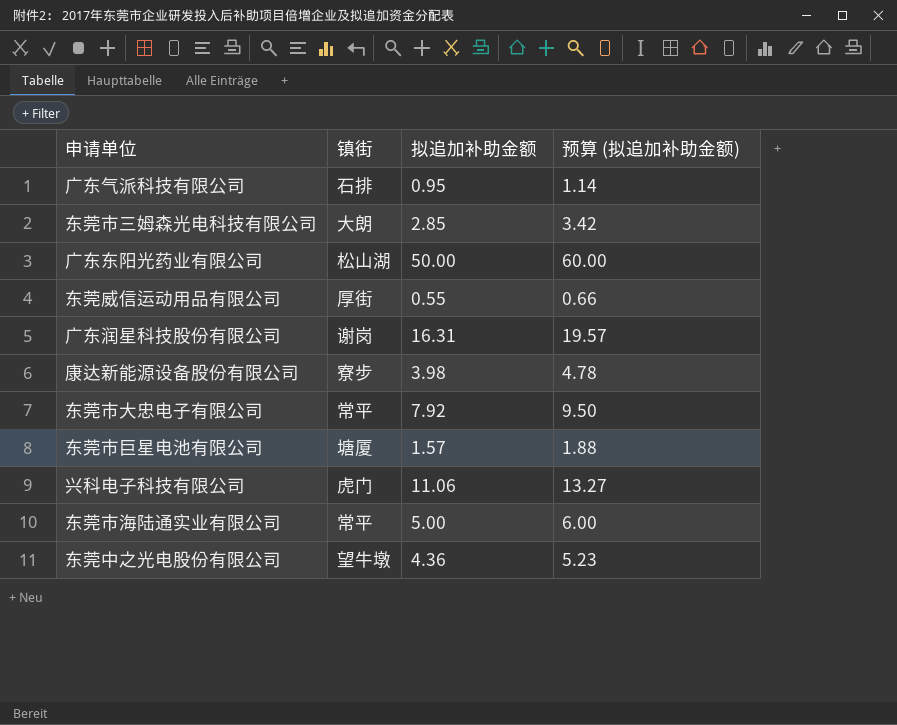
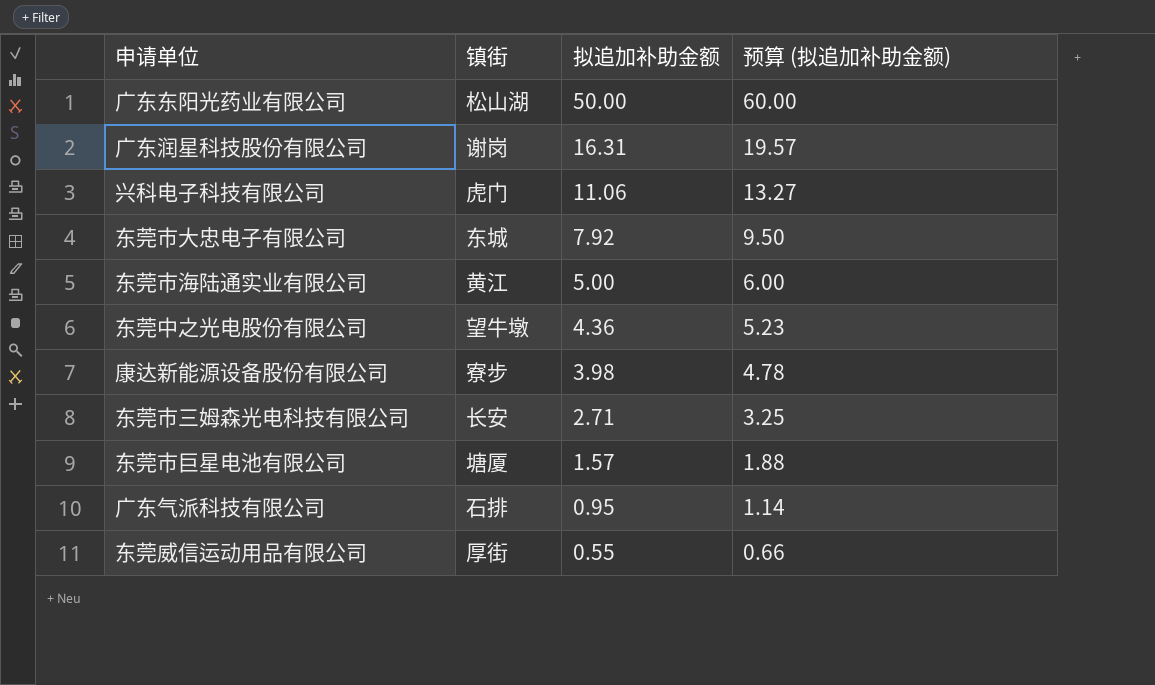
row order: none -> 拟追加补助金额 descending
东莞市大忠电子有限公司 | 镇街: 常平 -> 东城
东莞市海陆通实业有限公司 | 镇街: 常平 -> 黄江
东莞市三姆森光电科技有限公司 | 镇街: 大朗 -> 长安
东莞市三姆森光电科技有限公司 | 拟追加补助金额: 2.85 -> 2.71
东莞市三姆森光电科技有限公司 | 预算 (拟追加补助金额): 3.42 -> 3.25

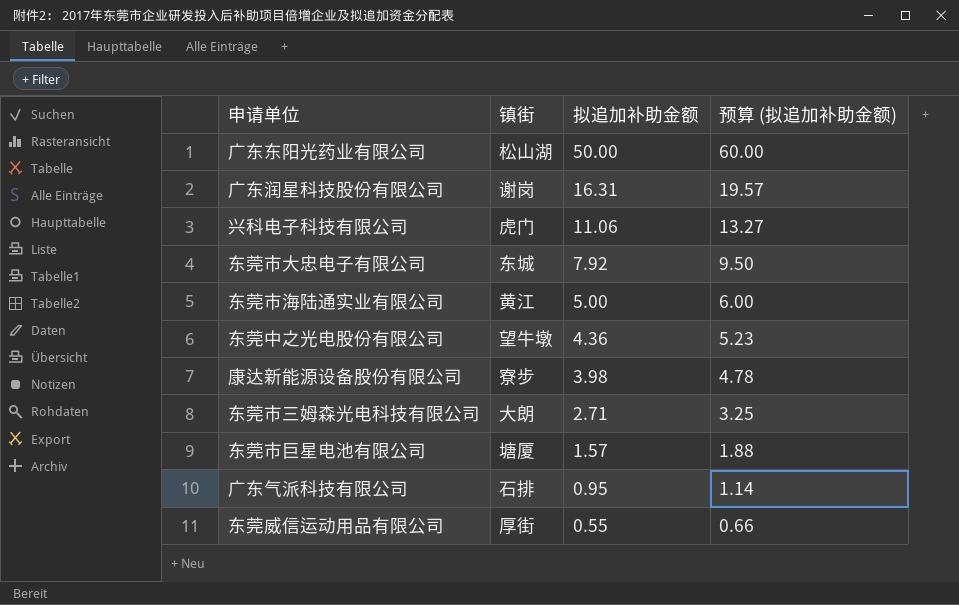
东莞市三姆森光电科技有限公司 | 镇街: 长安 -> 大朗

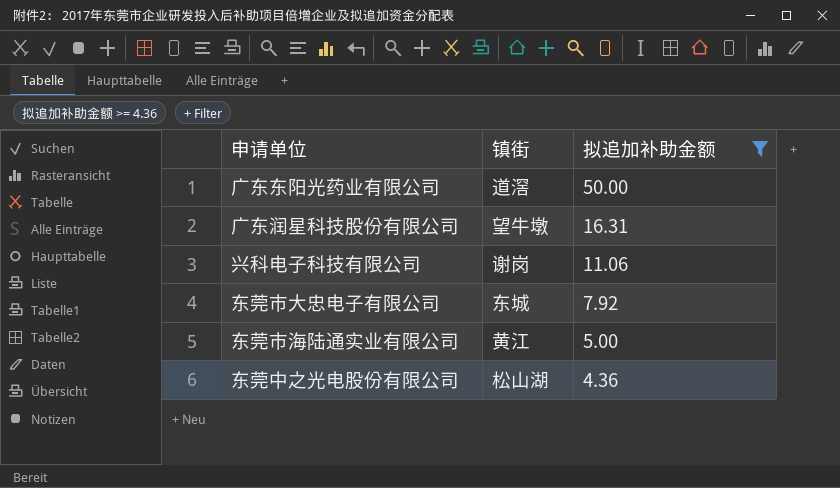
filter: none -> 拟追加补助金额 >= 4.36
column 预算 (拟追加补助金额) | formula: [拟追加补助金额] * 1.2 -> none
广东东阳光药业有限公司 | 镇街: 松山湖 -> 道滘
广东润星科技股份有限公司 | 镇街: 谢岗 -> 望牛墩
兴科电子科技有限公司 | 镇街: 虎门 -> 谢岗
东莞中之光电股份有限公司 | 镇街: 望牛墩 -> 松山湖

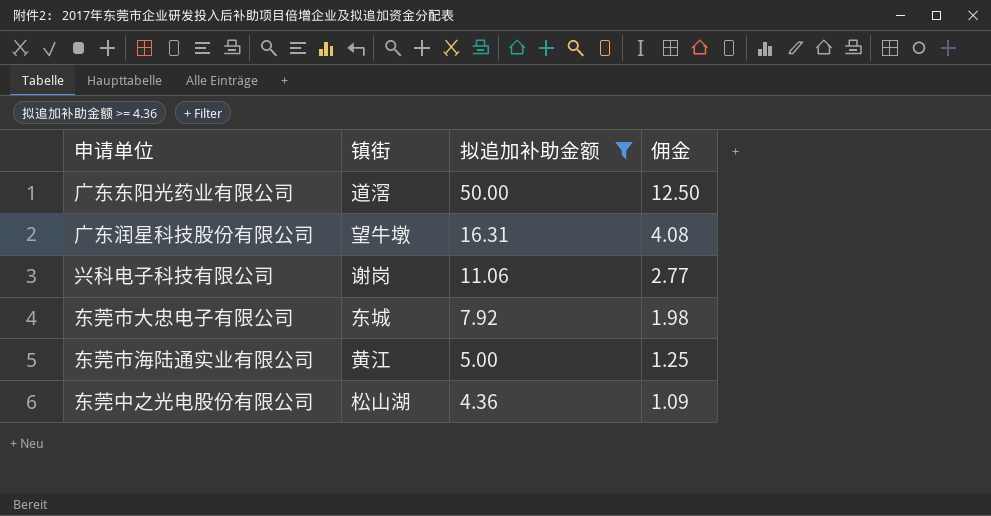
column 佣金 | formula: none -> [拟追加补助金额] * 0.25

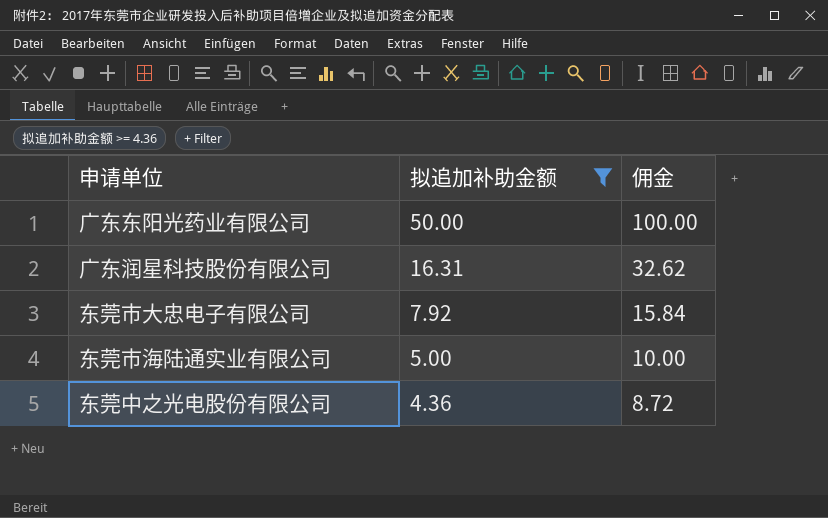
column 镇街 | position: 2 -> none
column 佣金 | formula: [拟追加补助金额] * 0.25 -> [拟追加补助金额] * 2
row 兴科电子科技有限公司: 谢岗 | 11.06 | 2.77 -> none

